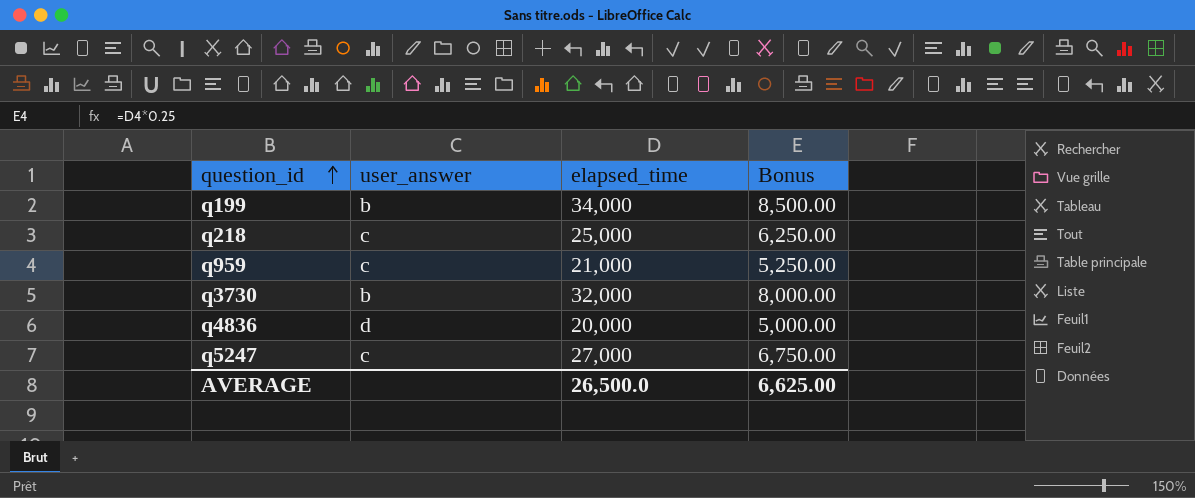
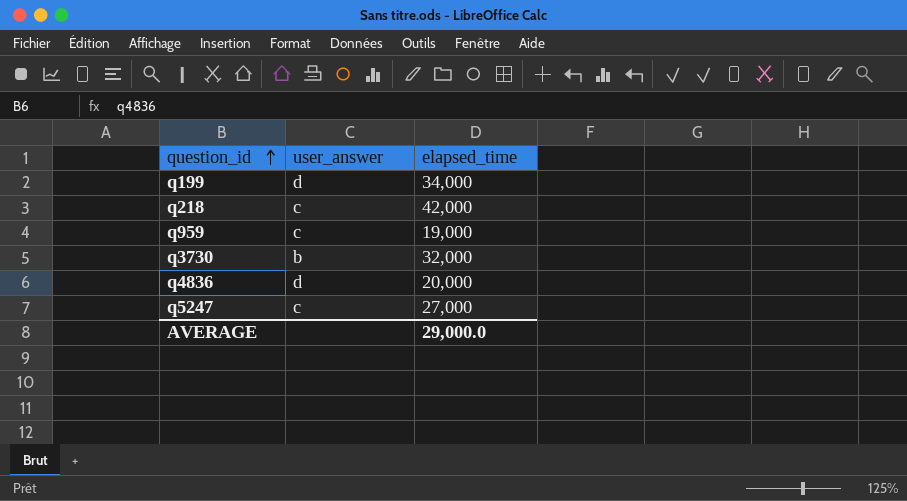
column Bonus | formula: [elapsed_time] * 0.25 -> none
q199 | user_answer: b -> d
q218 | elapsed_time: 25,000 -> 42,000
q959 | elapsed_time: 21,000 -> 19,000
AVERAGE | elapsed_time: 26,500.0 -> 29,000.0

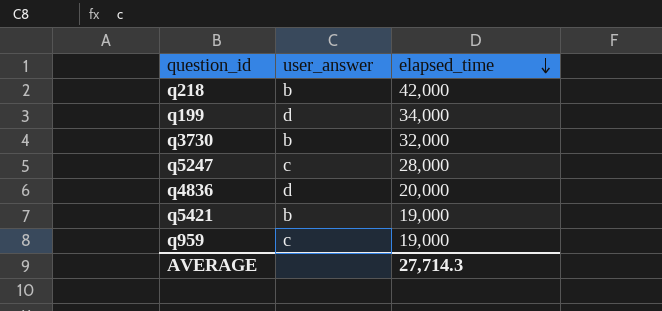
row order: question_id ascending -> elapsed_time descending
q218 | user_answer: c -> b
q5247 | elapsed_time: 27,000 -> 28,000
row q5421: none -> b | 19,000
AVERAGE | elapsed_time: 29,000.0 -> 27,714.3

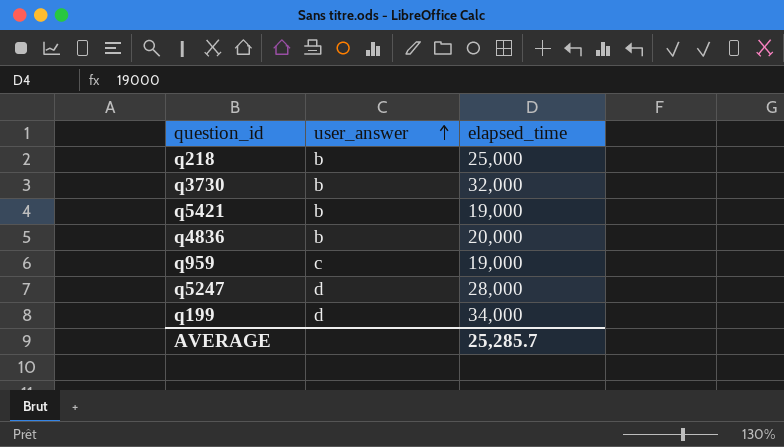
row order: elapsed_time descending -> user_answer ascending
q218 | elapsed_time: 42,000 -> 25,000
q4836 | user_answer: d -> b
q5247 | user_answer: c -> d
AVERAGE | elapsed_time: 27,714.3 -> 25,285.7

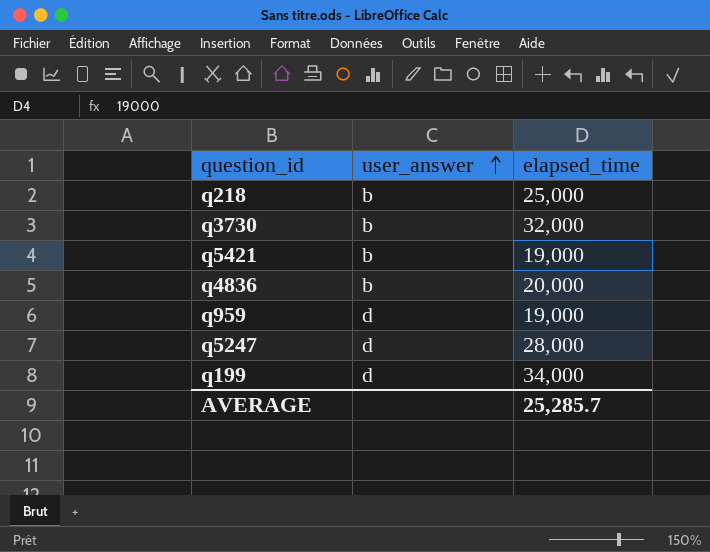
q959 | user_answer: c -> d

